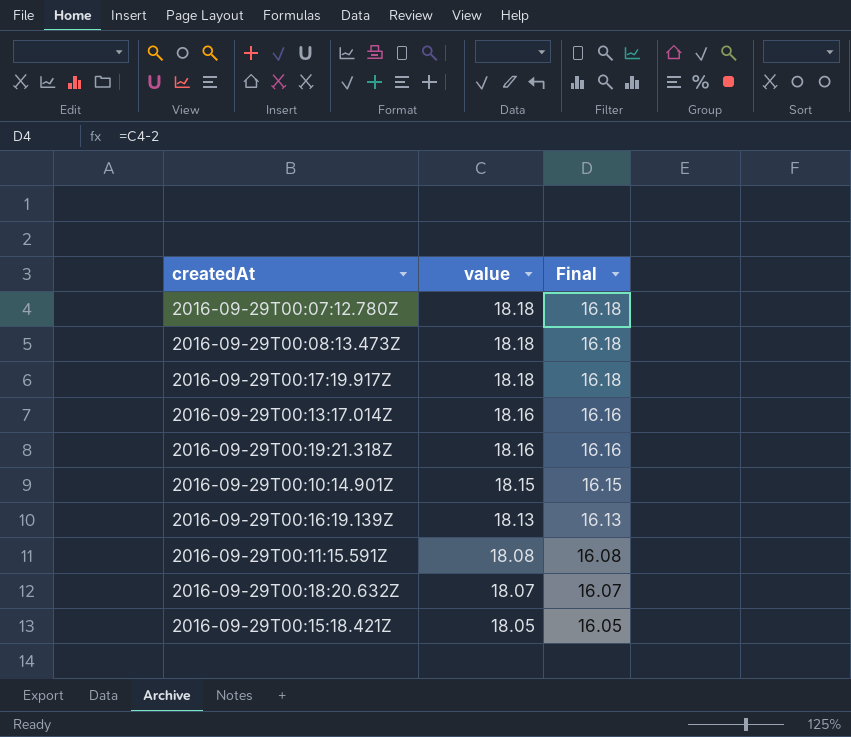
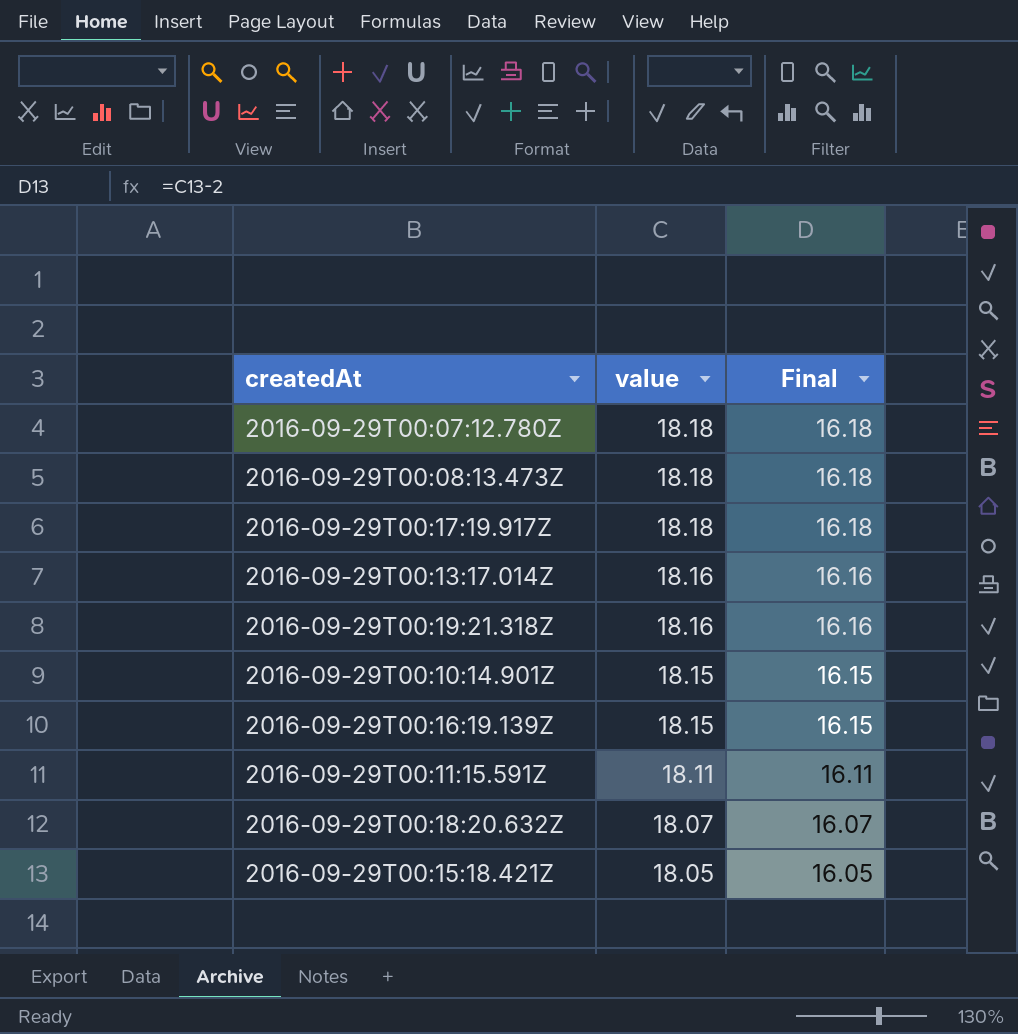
2016-09-29T00:16:19.139Z | value: 18.13 -> 18.15
2016-09-29T00:16:19.139Z | Final: 16.13 -> 16.15
2016-09-29T00:11:15.591Z | value: 18.08 -> 18.11
2016-09-29T00:11:15.591Z | Final: 16.08 -> 16.11

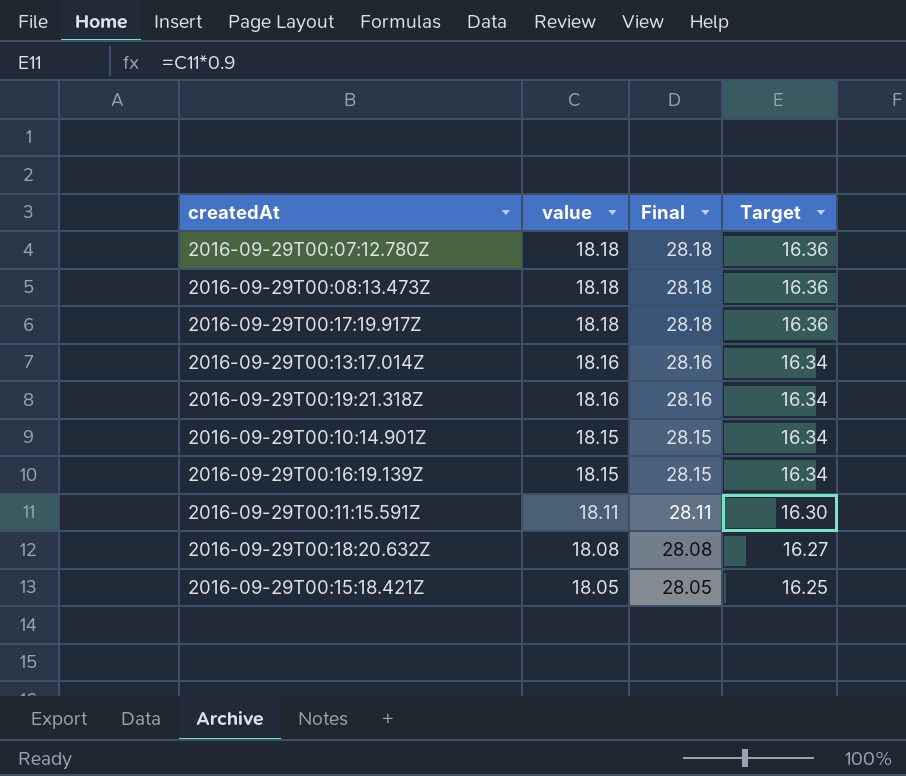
column Final | formula: [value] - 2 -> [value] + 10
column Target | formula: none -> [value] * 0.9
2016-09-29T00:18:20.632Z | value: 18.07 -> 18.08

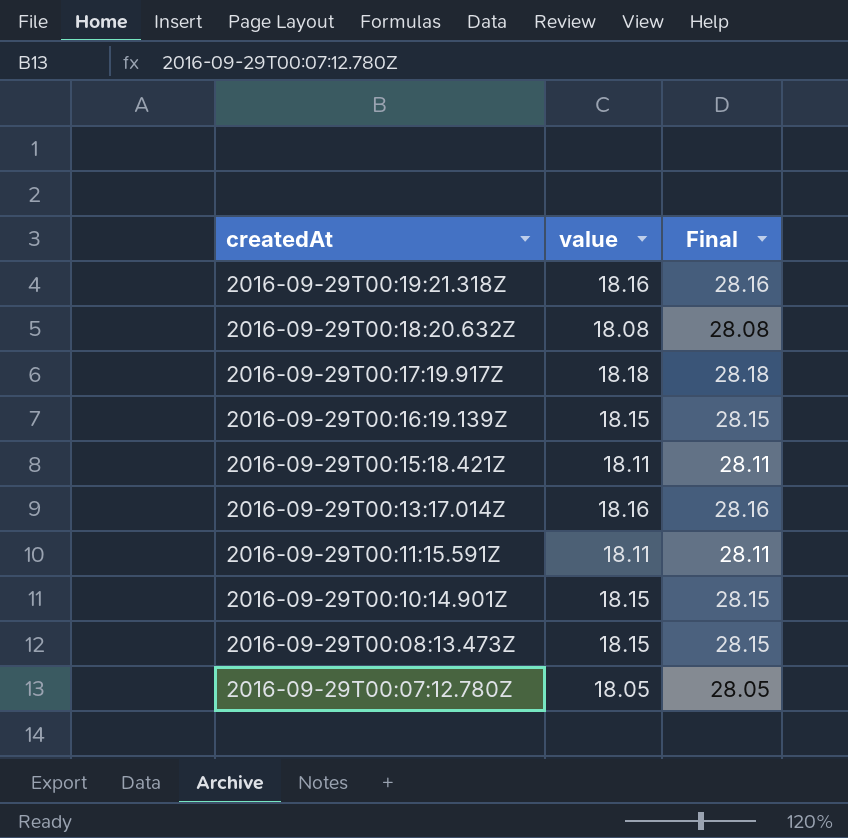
row order: value descending -> createdAt descending
column Target | formula: [value] * 0.9 -> none
2016-09-29T00:15:18.421Z | value: 18.05 -> 18.11
2016-09-29T00:15:18.421Z | Final: 28.05 -> 28.11
2016-09-29T00:08:13.473Z | value: 18.18 -> 18.15
2016-09-29T00:08:13.473Z | Final: 28.18 -> 28.15
2016-09-29T00:07:12.780Z | value: 18.18 -> 18.05
2016-09-29T00:07:12.780Z | Final: 28.18 -> 28.05

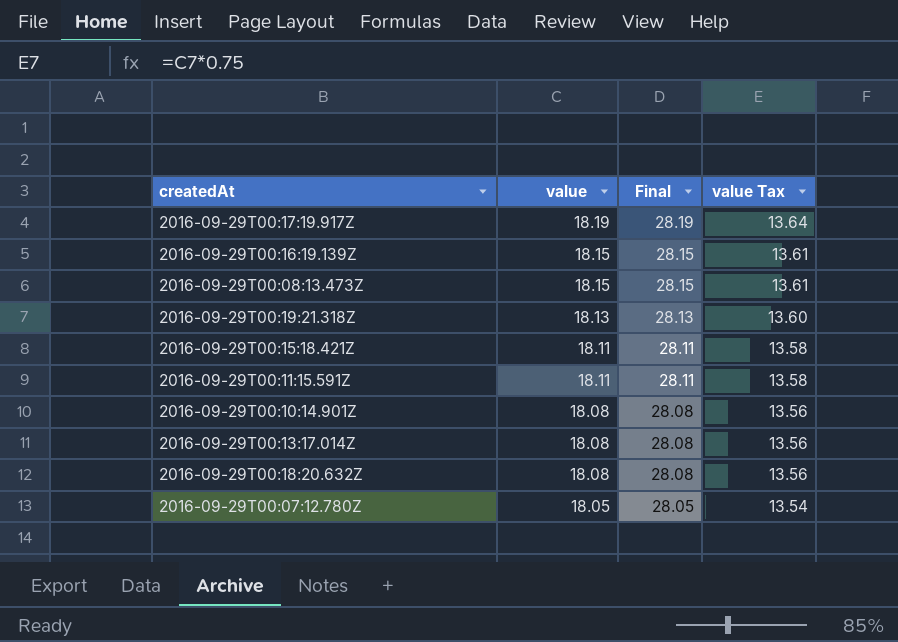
row order: createdAt descending -> value descending
column value Tax | formula: none -> [value] * 0.75
2016-09-29T00:17:19.917Z | value: 18.18 -> 18.19
2016-09-29T00:17:19.917Z | Final: 28.18 -> 28.19
2016-09-29T00:19:21.318Z | value: 18.16 -> 18.13
2016-09-29T00:19:21.318Z | Final: 28.16 -> 28.13
2016-09-29T00:10:14.901Z | value: 18.15 -> 18.08
2016-09-29T00:10:14.901Z | Final: 28.15 -> 28.08
2016-09-29T00:13:17.014Z | value: 18.16 -> 18.08
2016-09-29T00:13:17.014Z | Final: 28.16 -> 28.08

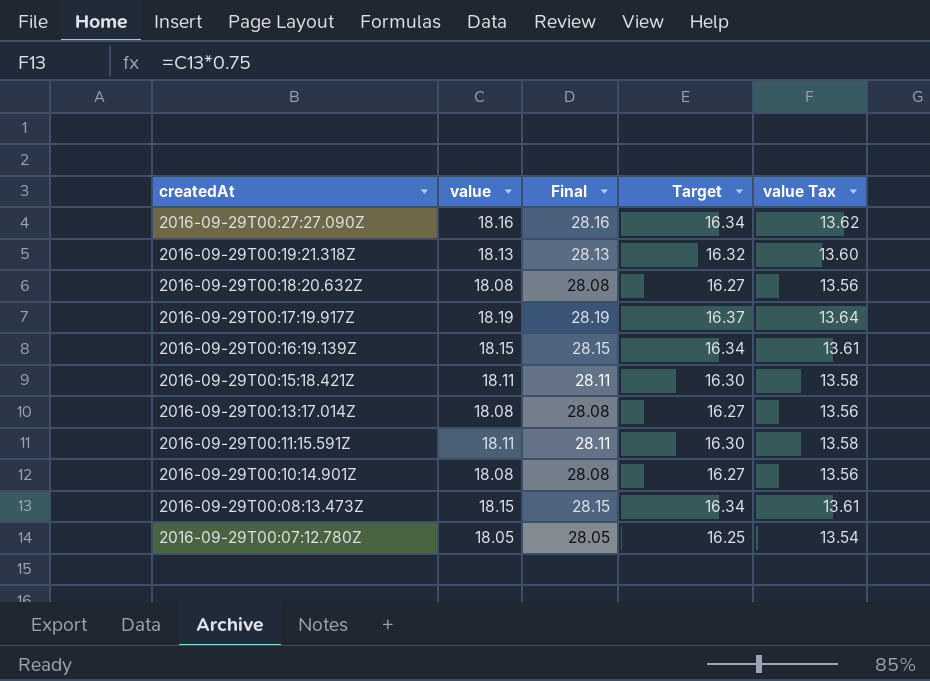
row order: value descending -> createdAt descending
column Target | formula: none -> [value] * 0.9
row 2016-09-29T00:27:27.090Z: none -> 18.16 | 28.16 | 16.34 | 13.62

